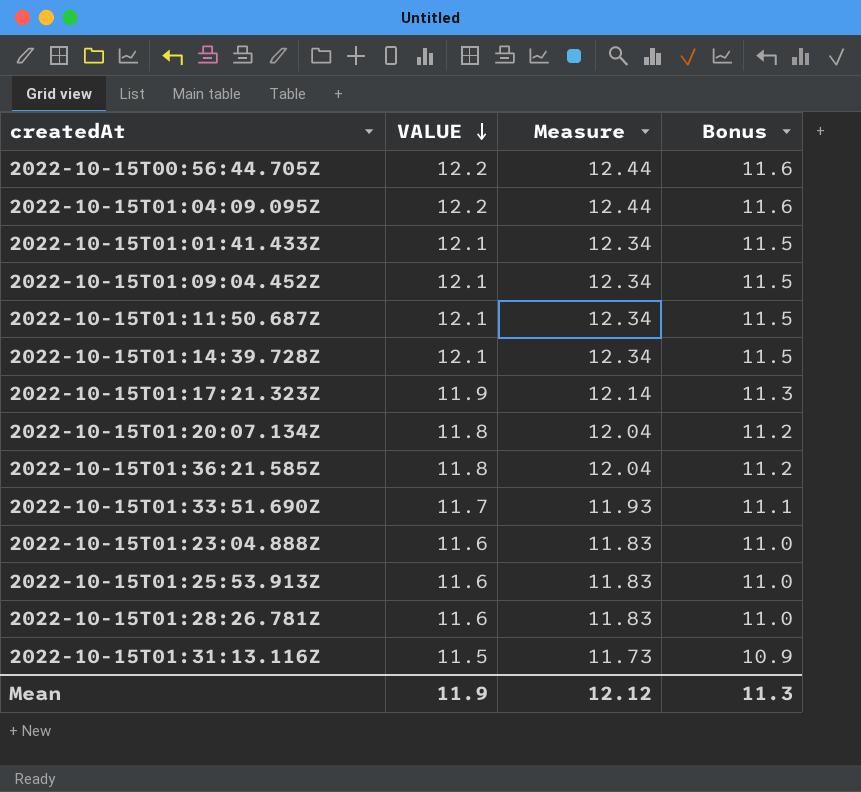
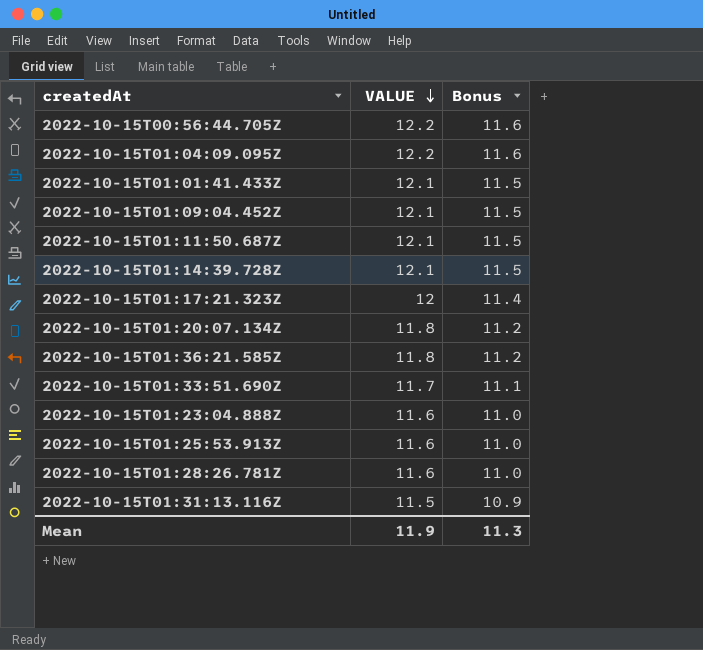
column Measure | formula: [VALUE] * 1.02 -> none
2022-10-15T01:17:21.323Z | VALUE: 11.9 -> 12
2022-10-15T01:17:21.323Z | Bonus: 11.3 -> 11.4

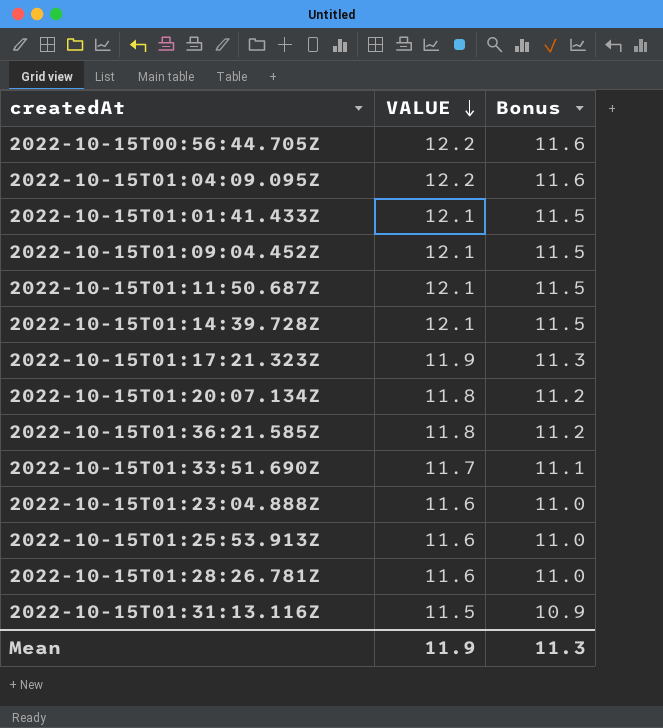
2022-10-15T01:17:21.323Z | VALUE: 12 -> 11.9
2022-10-15T01:17:21.323Z | Bonus: 11.4 -> 11.3

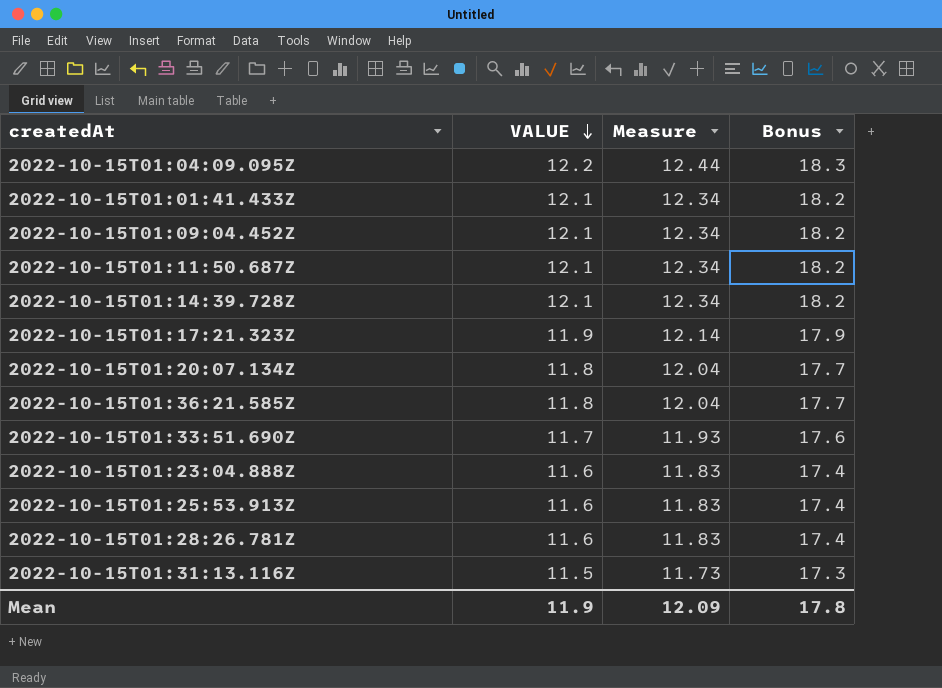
column Measure | formula: none -> [VALUE] * 1.02
column Bonus | formula: [VALUE] * 0.95 -> [VALUE] * 1.5
row 2022-10-15T00:56:44.705Z: 12.2 | 11.6 -> none
Mean | Bonus: 11.3 -> 17.8

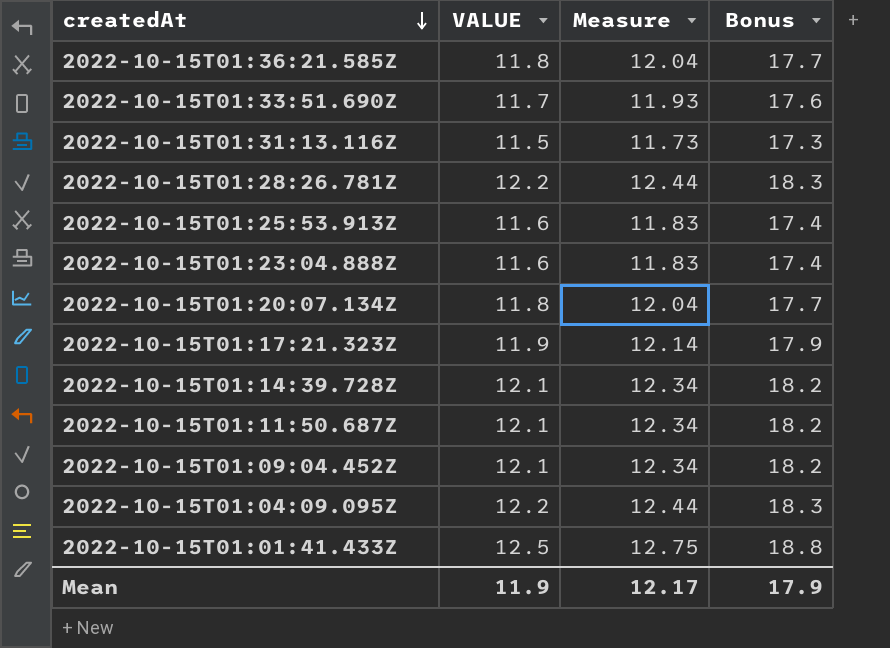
row order: VALUE descending -> createdAt descending
2022-10-15T01:28:26.781Z | VALUE: 11.6 -> 12.2
2022-10-15T01:28:26.781Z | Measure: 11.83 -> 12.44
2022-10-15T01:28:26.781Z | Bonus: 17.4 -> 18.3
2022-10-15T01:01:41.433Z | VALUE: 12.1 -> 12.5
2022-10-15T01:01:41.433Z | Measure: 12.34 -> 12.75
2022-10-15T01:01:41.433Z | Bonus: 18.2 -> 18.8
Mean | Measure: 12.09 -> 12.17
Mean | Bonus: 17.8 -> 17.9

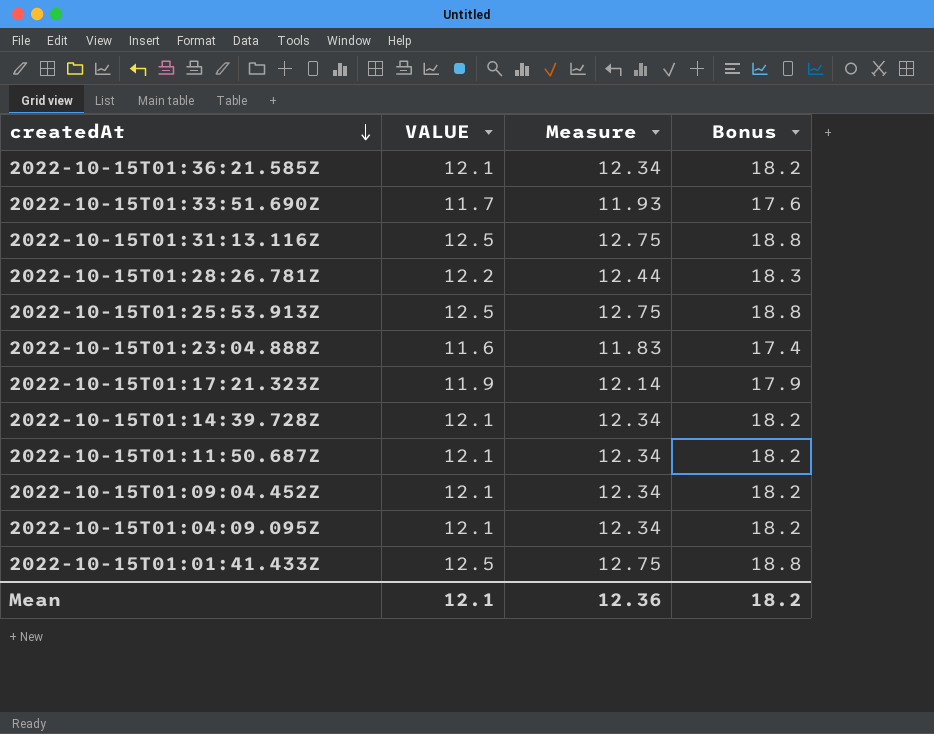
row 2022-10-15T01:20:07.134Z: 11.8 | 12.04 | 17.7 -> none
2022-10-15T01:36:21.585Z | VALUE: 11.8 -> 12.1
2022-10-15T01:36:21.585Z | Measure: 12.04 -> 12.34
2022-10-15T01:36:21.585Z | Bonus: 17.7 -> 18.2
2022-10-15T01:31:13.116Z | VALUE: 11.5 -> 12.5
2022-10-15T01:31:13.116Z | Measure: 11.73 -> 12.75
2022-10-15T01:31:13.116Z | Bonus: 17.3 -> 18.8
2022-10-15T01:25:53.913Z | VALUE: 11.6 -> 12.5
2022-10-15T01:25:53.913Z | Measure: 11.83 -> 12.75
2022-10-15T01:25:53.913Z | Bonus: 17.4 -> 18.8
2022-10-15T01:04:09.095Z | VALUE: 12.2 -> 12.1
2022-10-15T01:04:09.095Z | Measure: 12.44 -> 12.34
2022-10-15T01:04:09.095Z | Bonus: 18.3 -> 18.2
Mean | VALUE: 11.9 -> 12.1
Mean | Measure: 12.17 -> 12.36
Mean | Bonus: 17.9 -> 18.2

